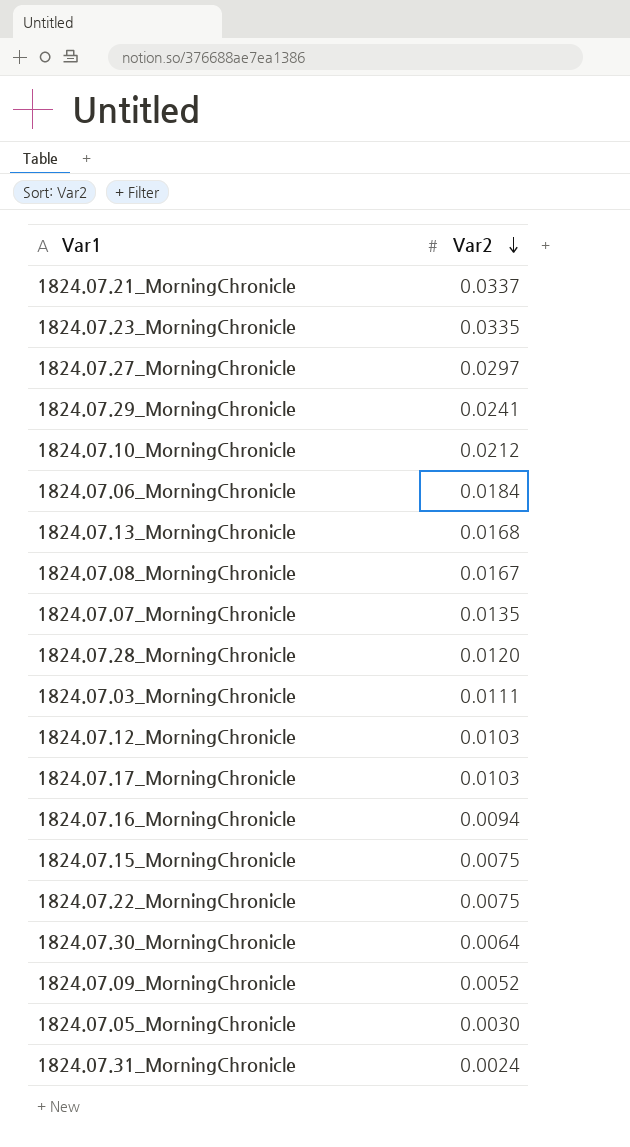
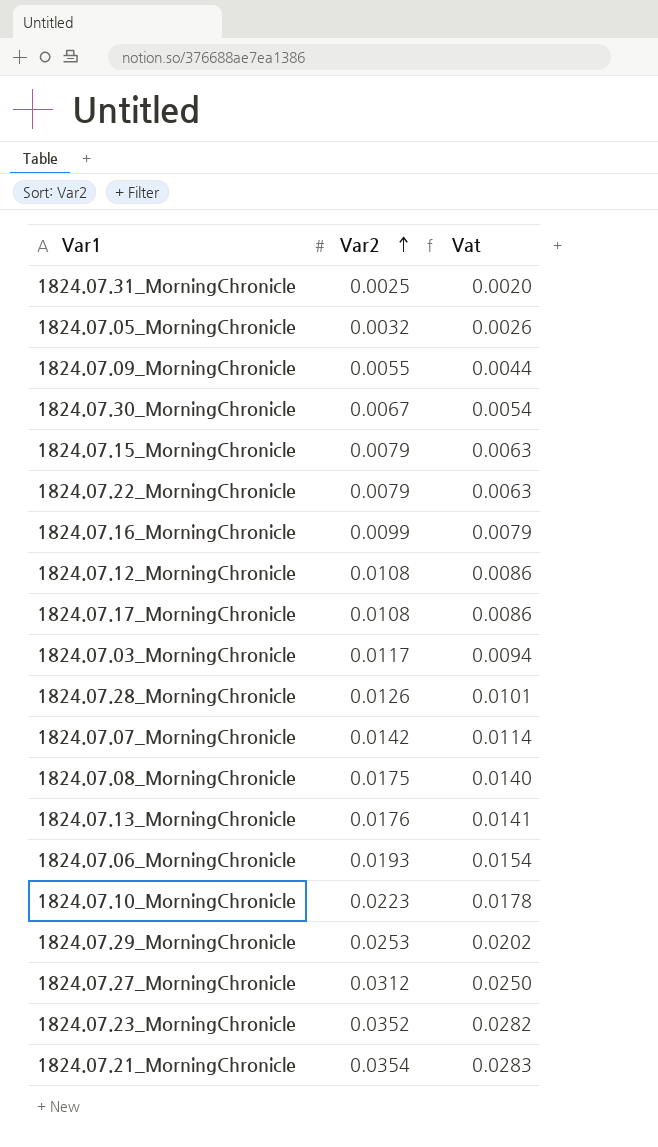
row order: Var2 descending -> Var2 ascending
column Vat | formula: none -> [Var2] * 0.8
1824.07.31_MorningChronicle | Var2: 0.0024 -> 0.0025
1824.07.05_MorningChronicle | Var2: 0.0030 -> 0.0032
1824.07.09_MorningChronicle | Var2: 0.0052 -> 0.0055
1824.07.30_MorningChronicle | Var2: 0.0064 -> 0.0067
1824.07.15_MorningChronicle | Var2: 0.0075 -> 0.0079
1824.07.22_MorningChronicle | Var2: 0.0075 -> 0.0079
1824.07.16_MorningChronicle | Var2: 0.0094 -> 0.0099
1824.07.12_MorningChronicle | Var2: 0.0103 -> 0.0108
1824.07.17_MorningChronicle | Var2: 0.0103 -> 0.0108
1824.07.03_MorningChronicle | Var2: 0.0111 -> 0.0117
1824.07.28_MorningChronicle | Var2: 0.0120 -> 0.0126
1824.07.07_MorningChronicle | Var2: 0.0135 -> 0.0142
1824.07.08_MorningChronicle | Var2: 0.0167 -> 0.0175
1824.07.13_MorningChronicle | Var2: 0.0168 -> 0.0176
1824.07.06_MorningChronicle | Var2: 0.0184 -> 0.0193
1824.07.10_MorningChronicle | Var2: 0.0212 -> 0.0223
1824.07.29_MorningChronicle | Var2: 0.0241 -> 0.0253
1824.07.27_MorningChronicle | Var2: 0.0297 -> 0.0312
1824.07.23_MorningChronicle | Var2: 0.0335 -> 0.0352
1824.07.21_MorningChronicle | Var2: 0.0337 -> 0.0354

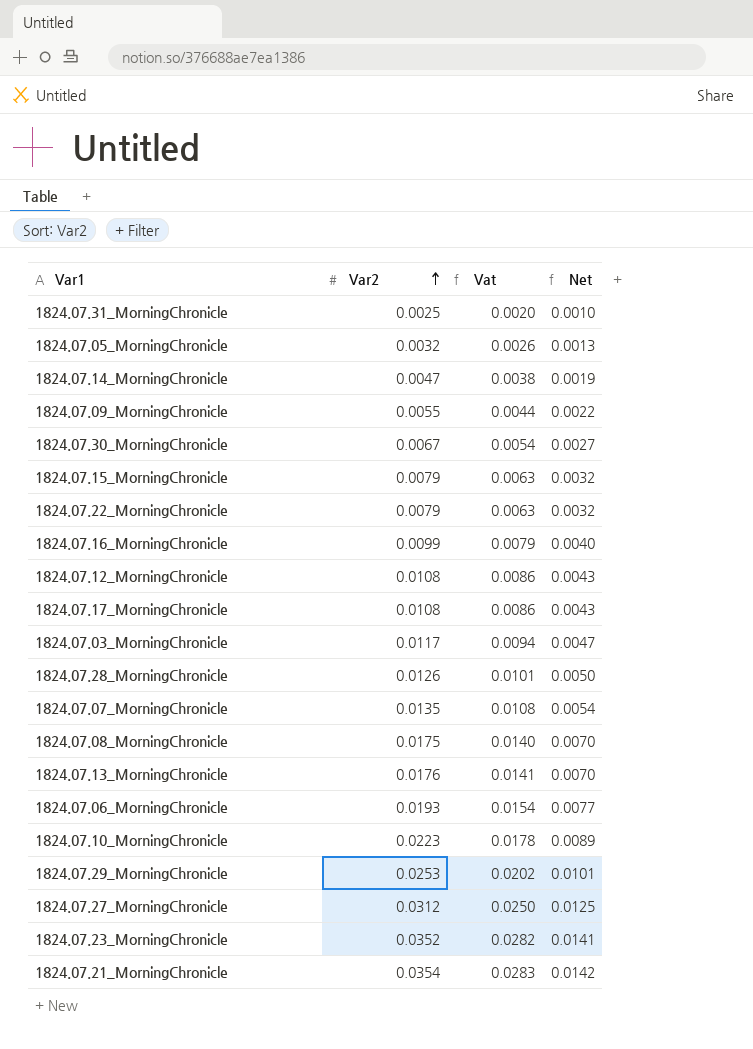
column Net | formula: none -> [Var2] * 0.4
row 1824.07.14_MorningChronicle: none -> 0.0047 | 0.0038 | 0.0019
1824.07.07_MorningChronicle | Var2: 0.0142 -> 0.0135
1824.07.07_MorningChronicle | Vat: 0.0114 -> 0.0108

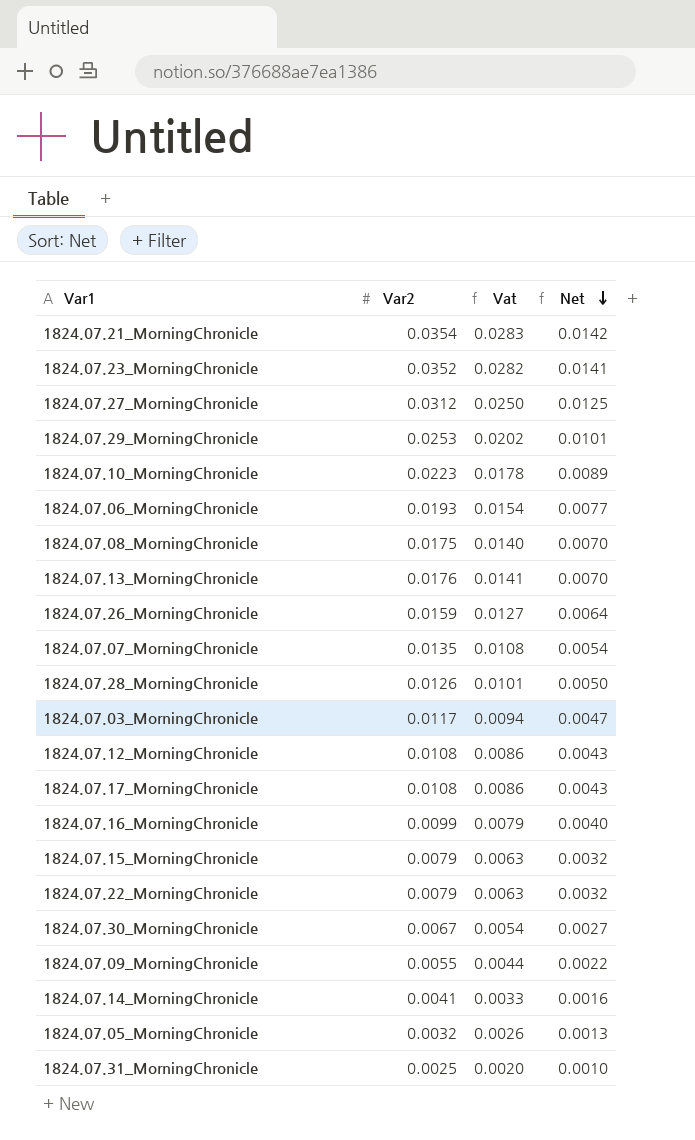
row order: Var2 ascending -> Net descending
row 1824.07.26_MorningChronicle: none -> 0.0159 | 0.0127 | 0.0064
1824.07.14_MorningChronicle | Var2: 0.0047 -> 0.0041
1824.07.14_MorningChronicle | Vat: 0.0038 -> 0.0033
1824.07.14_MorningChronicle | Net: 0.0019 -> 0.0016

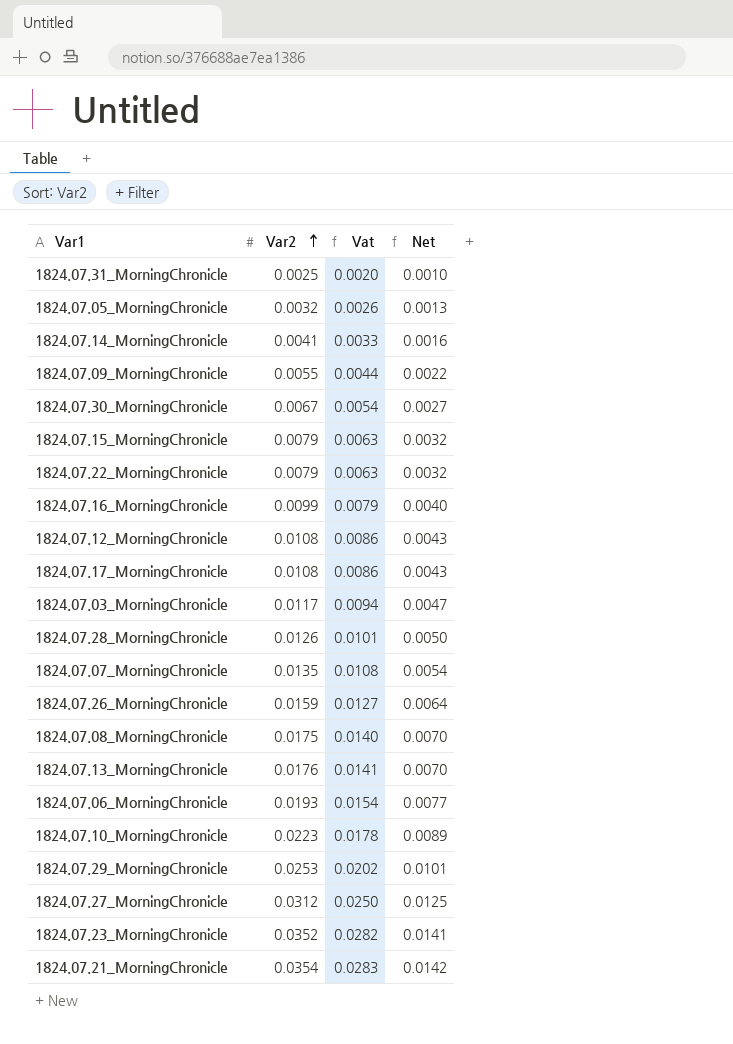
row order: Net descending -> Var2 ascending

